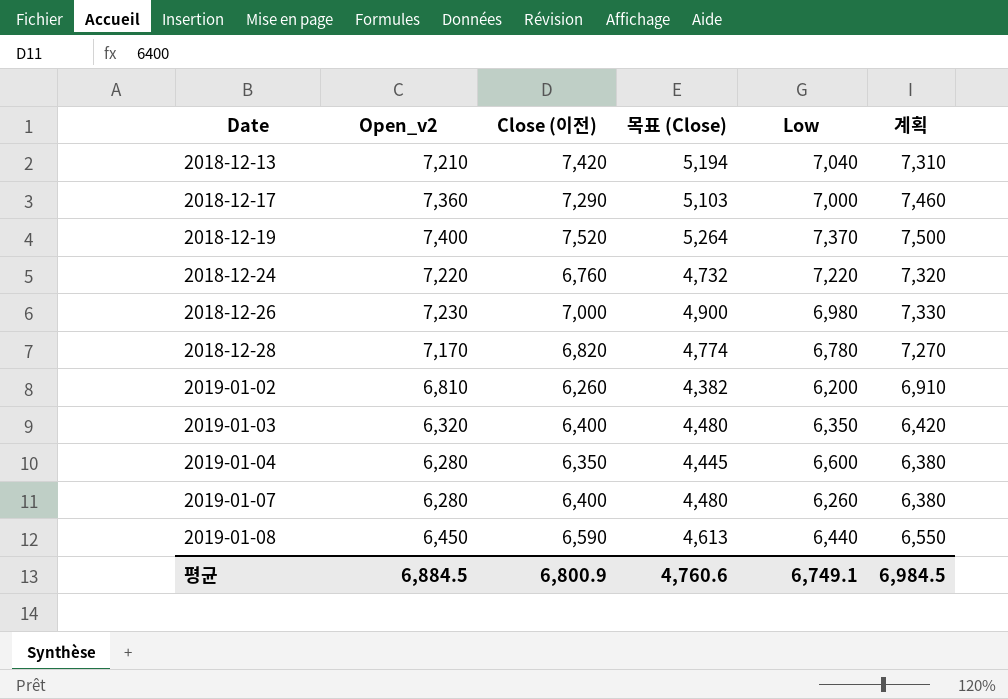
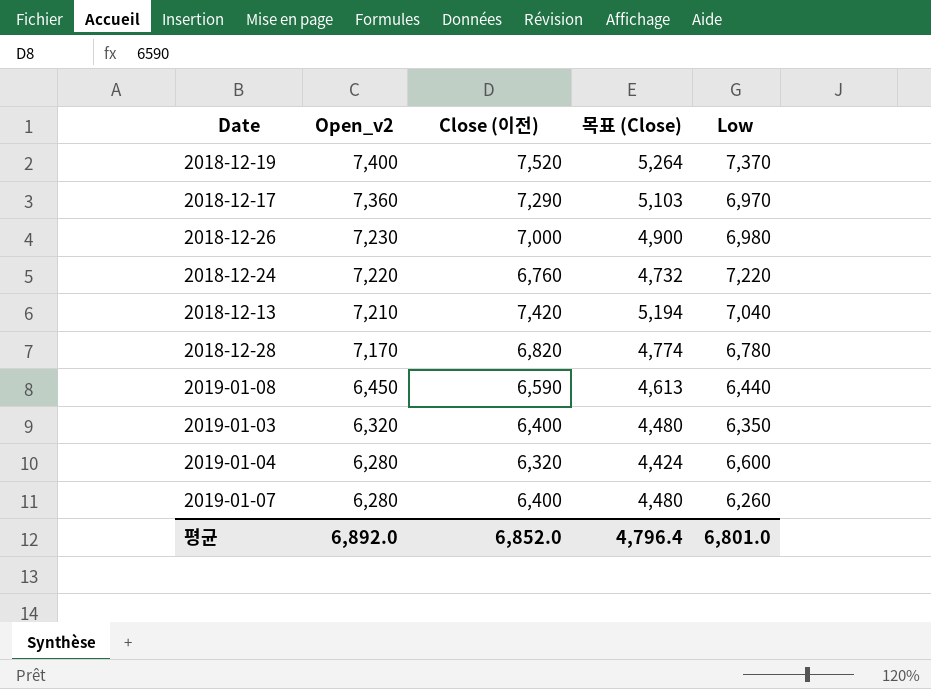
row order: Date ascending -> Open_v2 descending
column 계획 | formula: [Open_v2] + 100 -> none
row 2019-01-02: 6,810 | 6,260 | 4,382 | 6,200 | 6,910 -> none
2018-12-17 | Low: 7,000 -> 6,970
2019-01-04 | Close (이전): 6,350 -> 6,320
2019-01-04 | 목표 (Close): 4,445 -> 4,424
평균 | Open_v2: 6,884.5 -> 6,892.0
평균 | Close (이전): 6,800.9 -> 6,852.0
평균 | 목표 (Close): 4,760.6 -> 4,796.4
평균 | Low: 6,749.1 -> 6,801.0

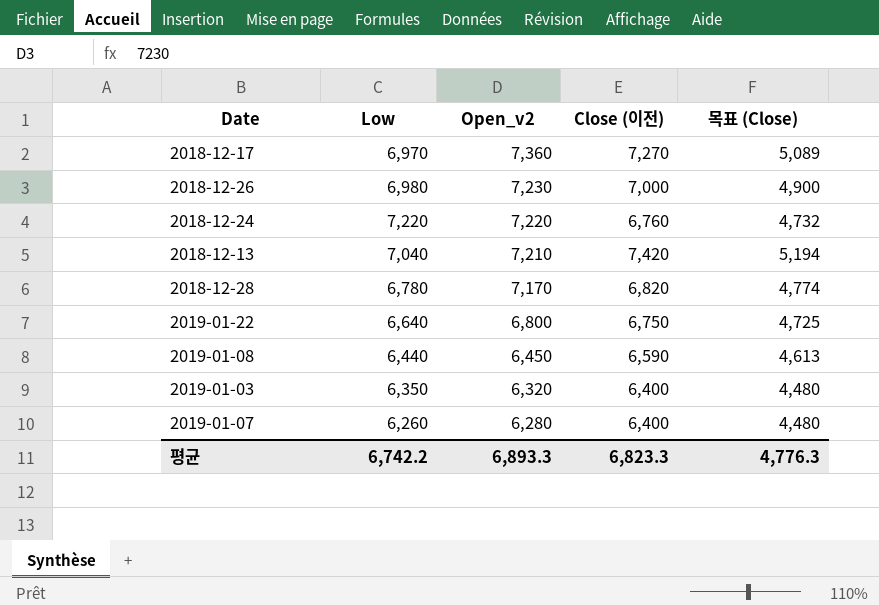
column Low | position: 5 -> 2
row 2018-12-19: 7,400 | 7,520 | 5,264 | 7,370 -> none
row 2019-01-04: 6,280 | 6,320 | 4,424 | 6,600 -> none
2018-12-17 | Close (이전): 7,290 -> 7,270
2018-12-17 | 목표 (Close): 5,103 -> 5,089
row 2019-01-22: none -> 6,640 | 6,800 | 6,750 | 4,725
평균 | Low: 6,801.0 -> 6,742.2
평균 | Open_v2: 6,892.0 -> 6,893.3
평균 | Close (이전): 6,852.0 -> 6,823.3
평균 | 목표 (Close): 4,796.4 -> 4,776.3

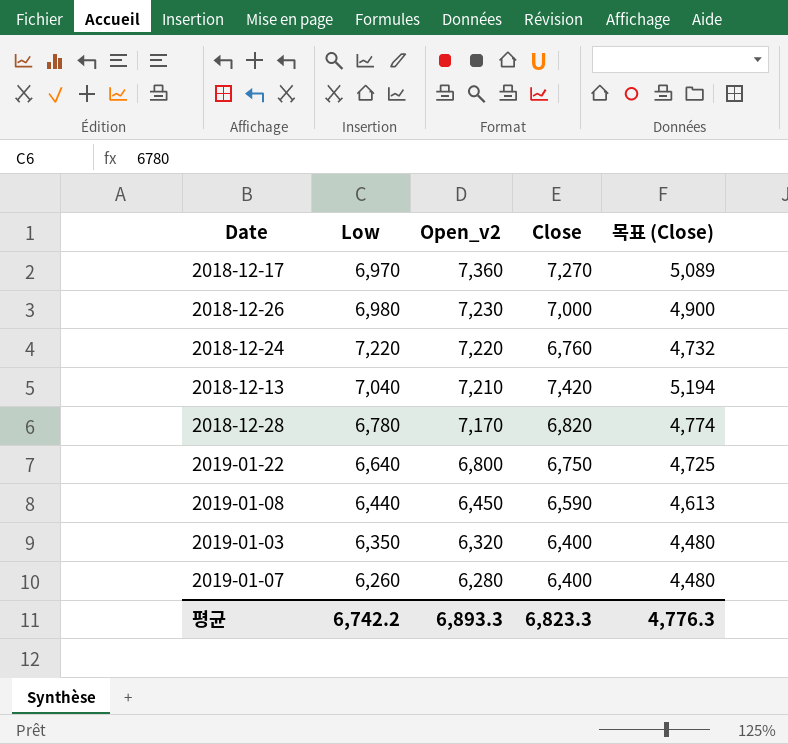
column name: Close (이전) -> Close

